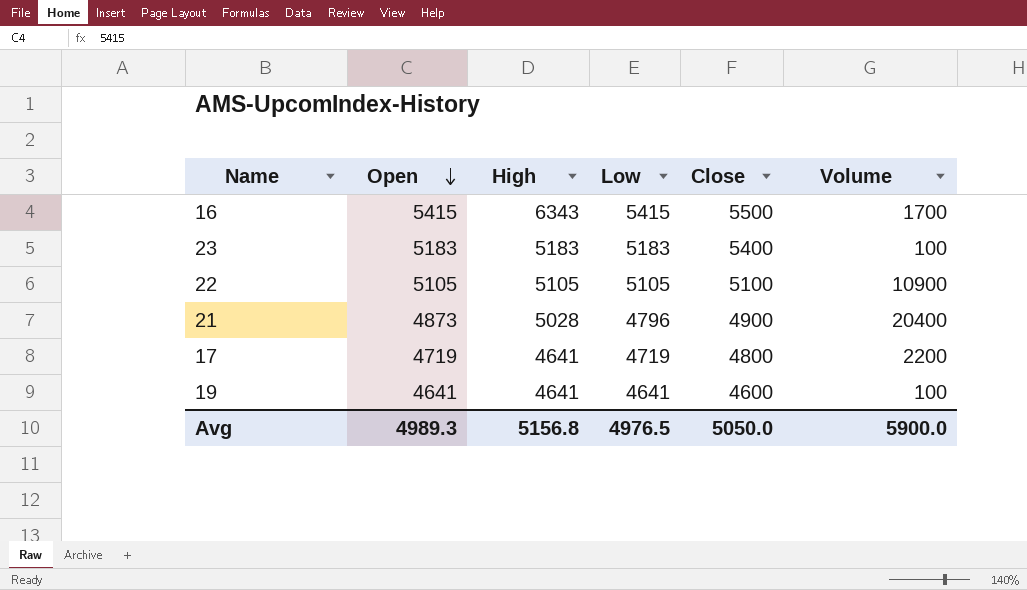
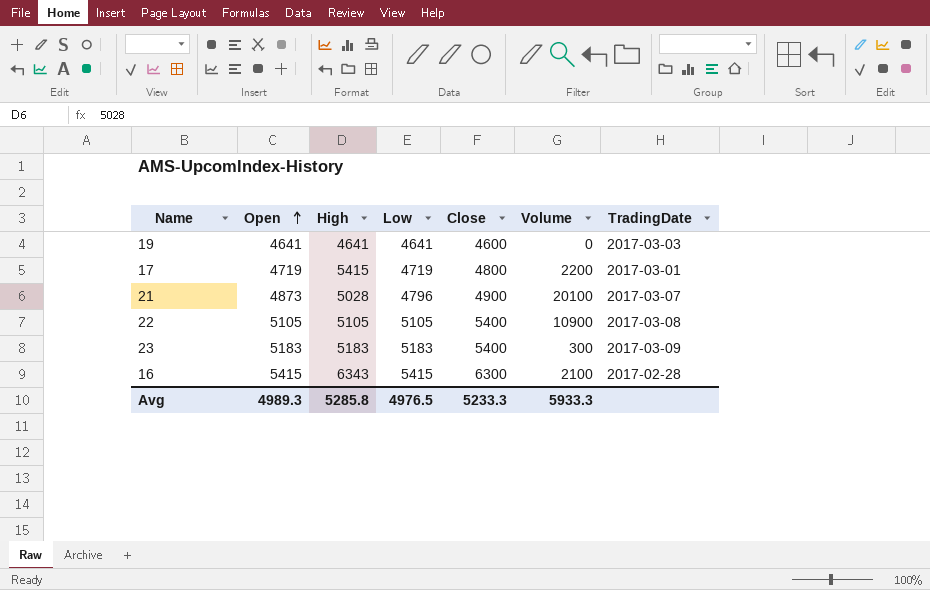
row order: Open descending -> Open ascending
column TradingDate | position: none -> 7
19 | Volume: 100 -> 0
17 | High: 4641 -> 5415
21 | Volume: 20400 -> 20100
22 | Close: 5100 -> 5400
23 | Volume: 100 -> 300
16 | Close: 5500 -> 6300
16 | Volume: 1700 -> 2100
Avg | High: 5156.8 -> 5285.8
Avg | Close: 5050.0 -> 5233.3
Avg | Volume: 5900.0 -> 5933.3

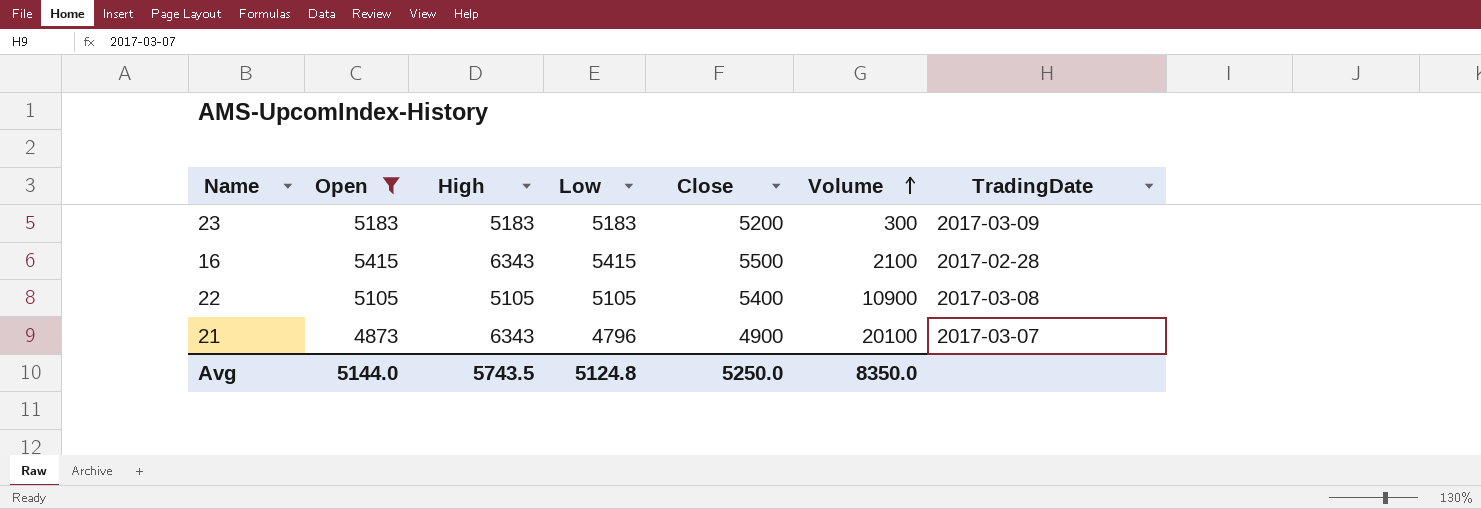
filter: none -> Open >= 4873
row order: Open ascending -> Volume ascending
23 | Close: 5400 -> 5200
16 | Close: 6300 -> 5500
21 | High: 5028 -> 6343
Avg | Open: 4989.3 -> 5144.0
Avg | High: 5285.8 -> 5743.5
Avg | Low: 4976.5 -> 5124.8
Avg | Close: 5233.3 -> 5250.0
Avg | Volume: 5933.3 -> 8350.0

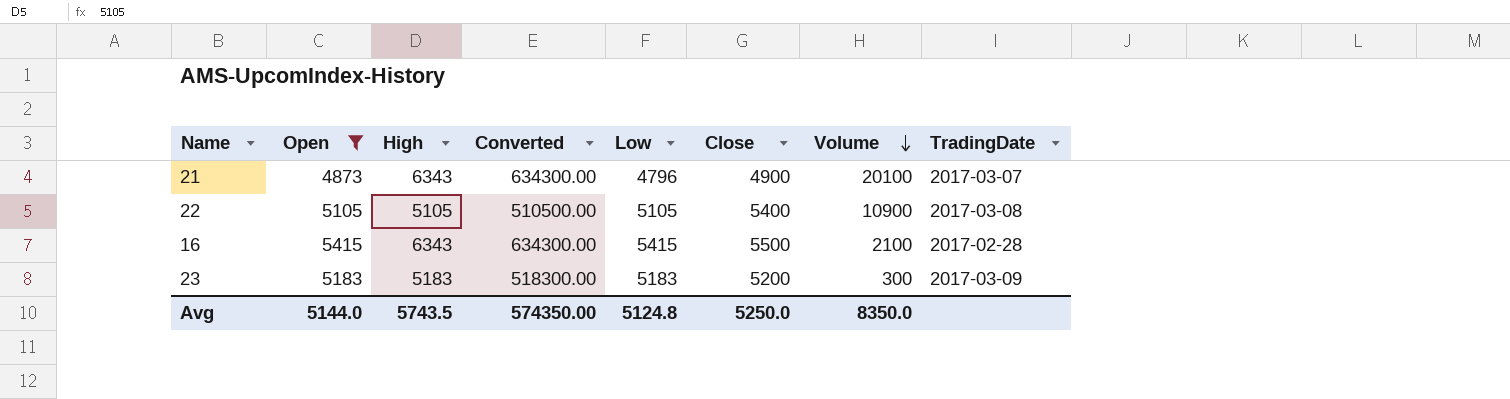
row order: Volume ascending -> Volume descending
column Converted | formula: none -> [High] * 100

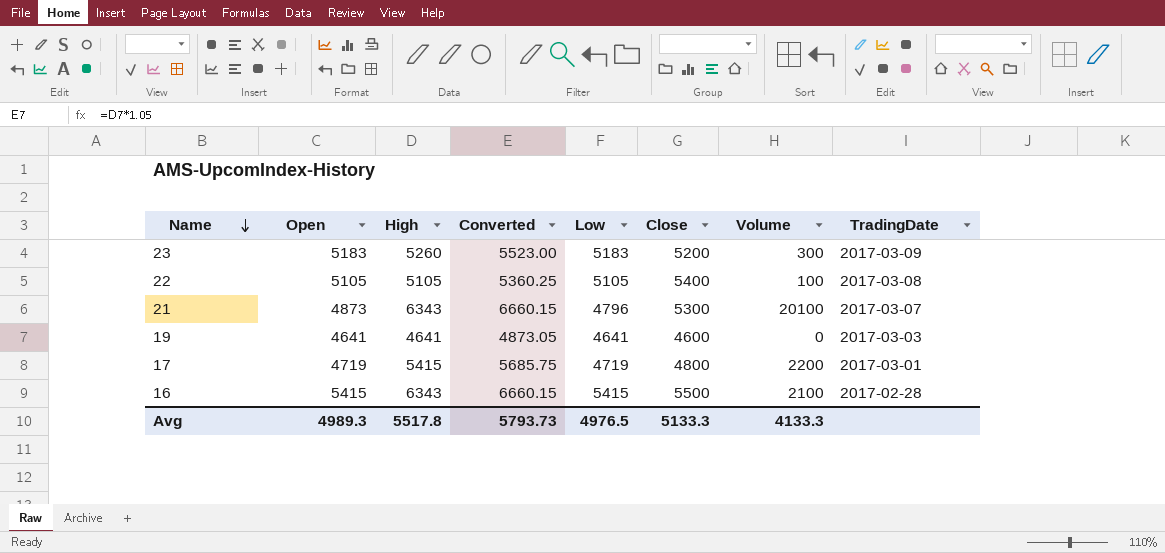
filter: Open >= 4873 -> none
row order: Volume descending -> Name descending
column Converted | formula: [High] * 100 -> [High] * 1.05
23 | High: 5183 -> 5260
22 | Volume: 10900 -> 100
21 | Close: 4900 -> 5300
Avg | Open: 5144.0 -> 4989.3
Avg | High: 5743.5 -> 5517.8
Avg | Converted: 574350.00 -> 5793.73
Avg | Low: 5124.8 -> 4976.5
Avg | Close: 5250.0 -> 5133.3
Avg | Volume: 8350.0 -> 4133.3

